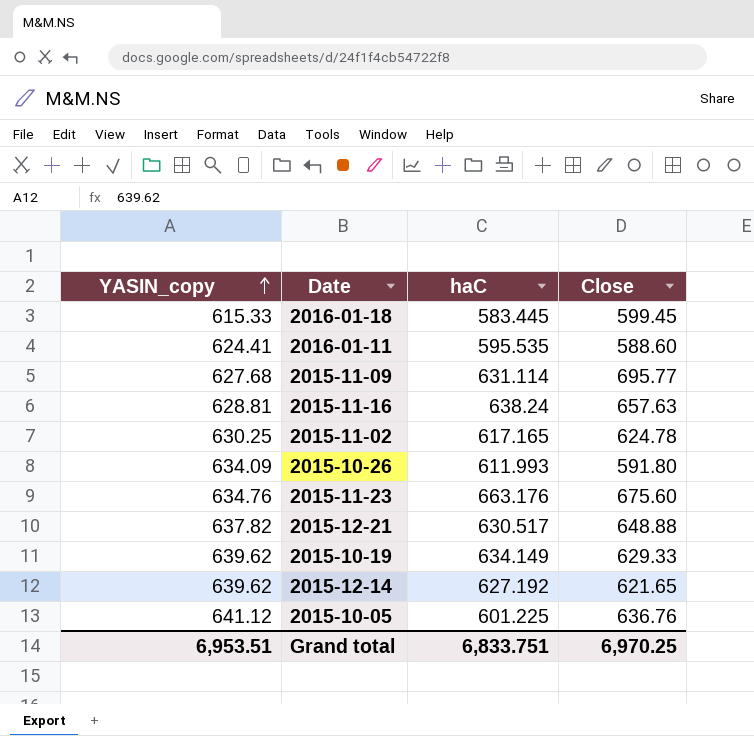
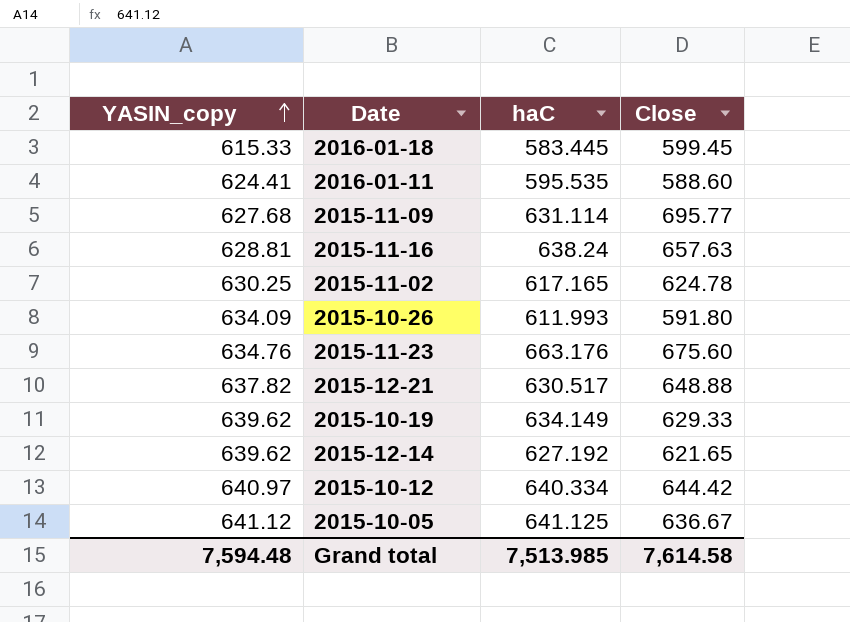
row 2015-10-12: none -> 640.97 | 640.334 | 644.42
2015-10-05 | haC: 601.225 -> 641.125
2015-10-05 | Close: 636.76 -> 636.67
Grand total | YASIN_copy: 6,953.51 -> 7,594.48
Grand total | haC: 6,833.751 -> 7,513.985
Grand total | Close: 6,970.25 -> 7,614.58

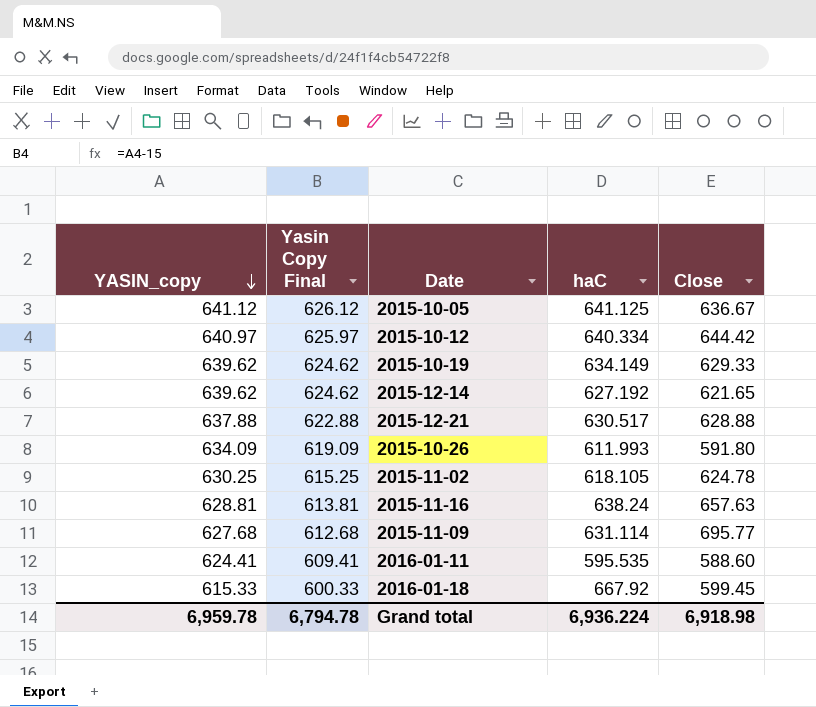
row order: YASIN_copy ascending -> YASIN_copy descending
column Yasin Copy Final | formula: none -> [YASIN_copy] - 15
row 2015-11-23: 634.76 | 663.176 | 675.60 -> none
2015-12-21 | YASIN_copy: 637.82 -> 637.88
2015-12-21 | Close: 648.88 -> 628.88
2015-11-02 | haC: 617.165 -> 618.105
2016-01-18 | haC: 583.445 -> 667.92
Grand total | YASIN_copy: 7,594.48 -> 6,959.78
Grand total | haC: 7,513.985 -> 6,936.224
Grand total | Close: 7,614.58 -> 6,918.98

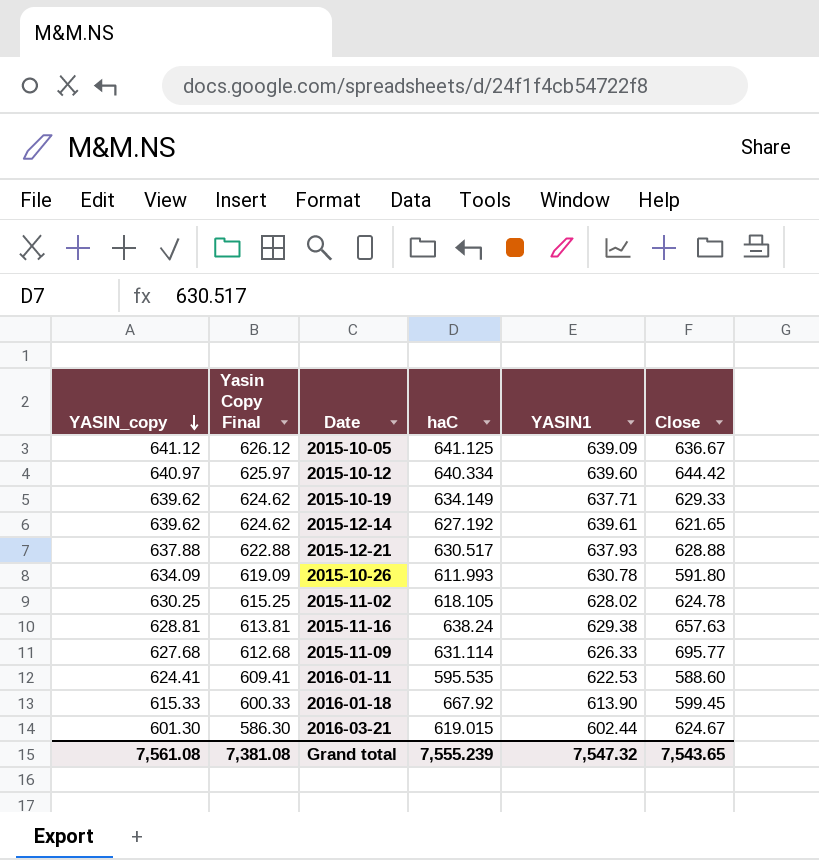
column YASIN1 | position: none -> 5
row 2016-03-21: none -> 601.30 | 586.30 | 619.015 | 602.44 | 624.67
Grand total | YASIN_copy: 6,959.78 -> 7,561.08
Grand total | Yasin Copy Final: 6,794.78 -> 7,381.08
Grand total | haC: 6,936.224 -> 7,555.239
Grand total | Close: 6,918.98 -> 7,543.65

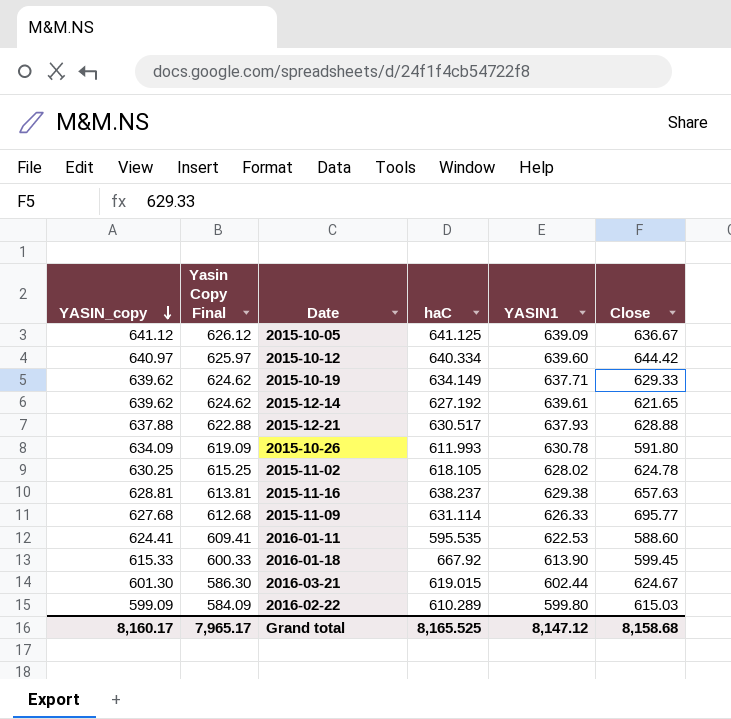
2015-11-16 | haC: 638.24 -> 638.237
row 2016-02-22: none -> 599.09 | 584.09 | 610.289 | 599.80 | 615.03
Grand total | YASIN_copy: 7,561.08 -> 8,160.17
Grand total | Yasin Copy Final: 7,381.08 -> 7,965.17
Grand total | haC: 7,555.239 -> 8,165.525
Grand total | YASIN1: 7,547.32 -> 8,147.12
Grand total | Close: 7,543.65 -> 8,158.68

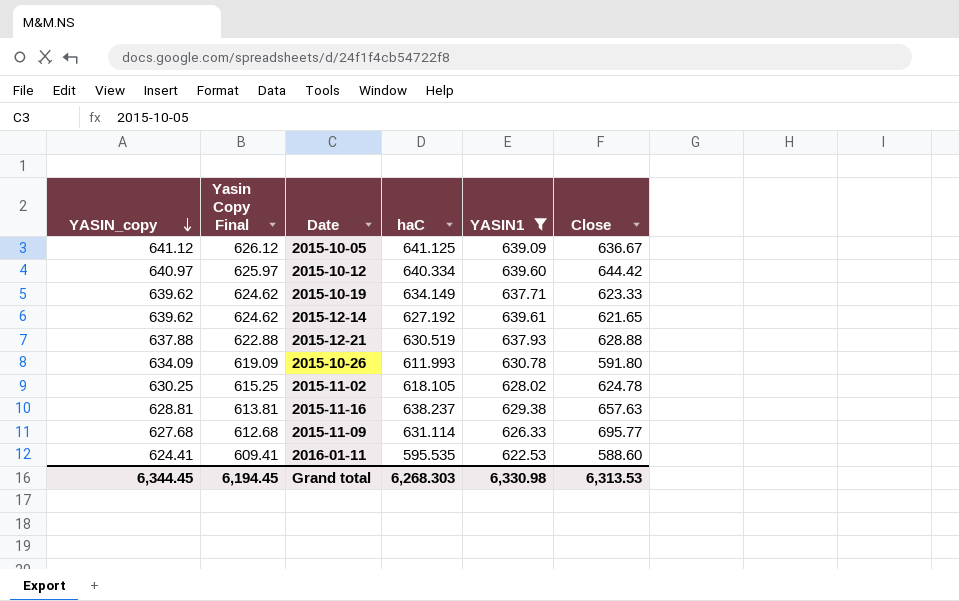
filter: none -> YASIN1 >= 622.53
2015-10-19 | Close: 629.33 -> 623.33
2015-12-21 | haC: 630.517 -> 630.519
Grand total | YASIN_copy: 8,160.17 -> 6,344.45
Grand total | Yasin Copy Final: 7,965.17 -> 6,194.45
Grand total | haC: 8,165.525 -> 6,268.303
Grand total | YASIN1: 8,147.12 -> 6,330.98
Grand total | Close: 8,158.68 -> 6,313.53

